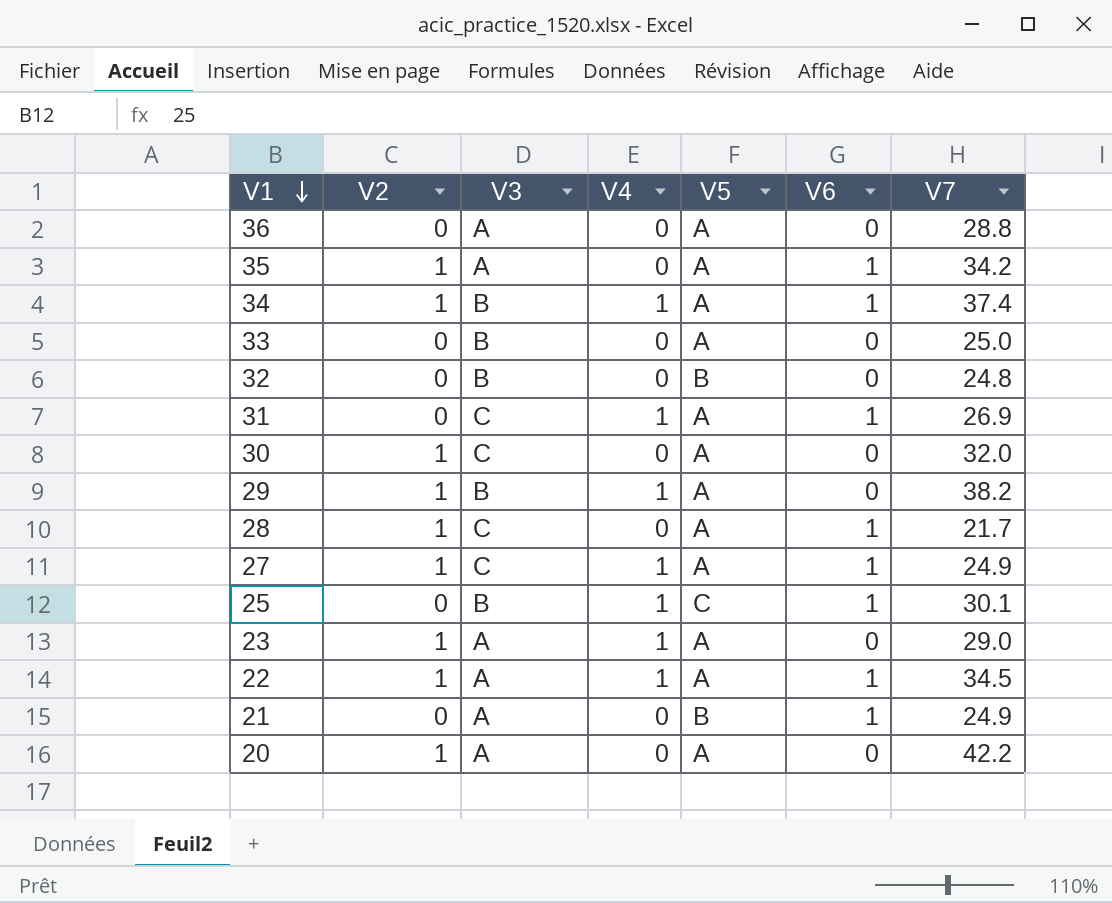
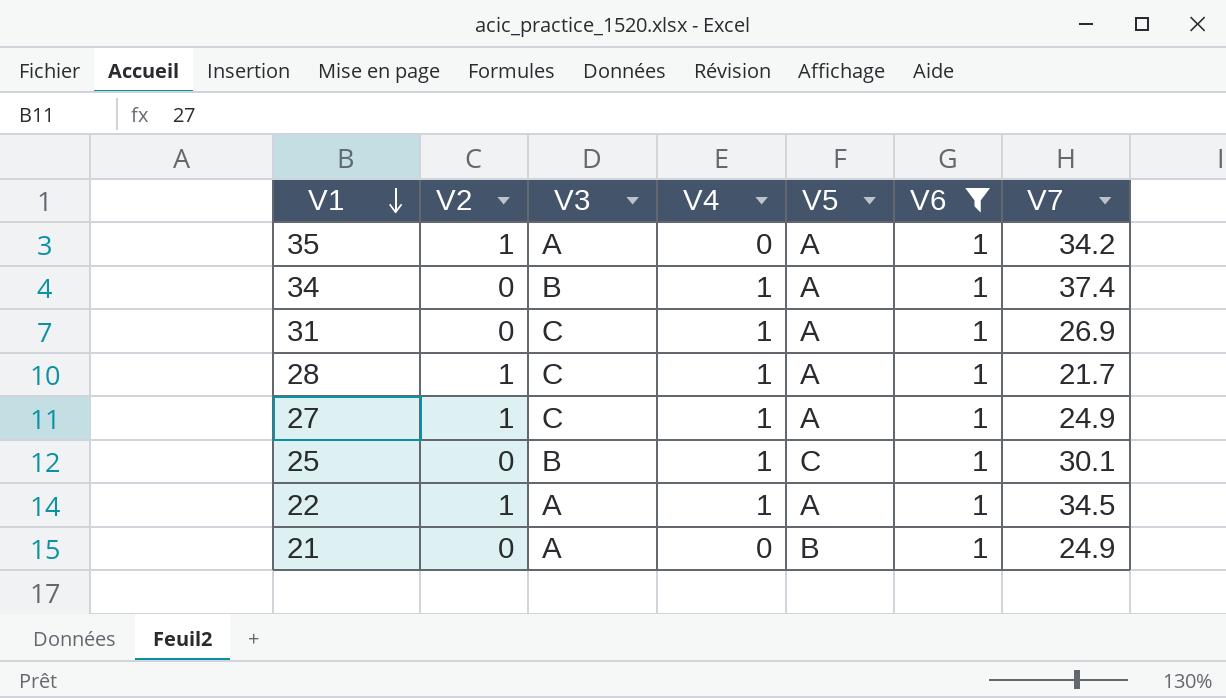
filter: none -> V6 = 1
34 | V2: 1 -> 0
28 | V4: 0 -> 1

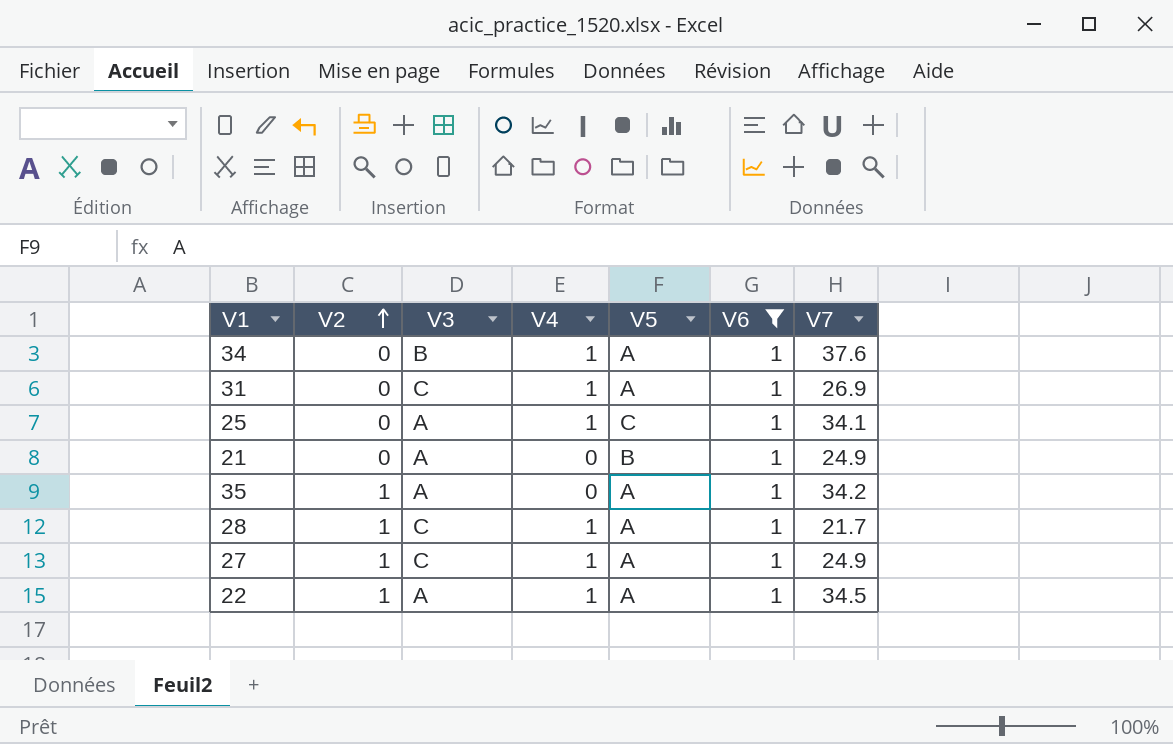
row order: V1 descending -> V2 ascending
34 | V7: 37.4 -> 37.6
25 | V3: B -> A
25 | V7: 30.1 -> 34.1

